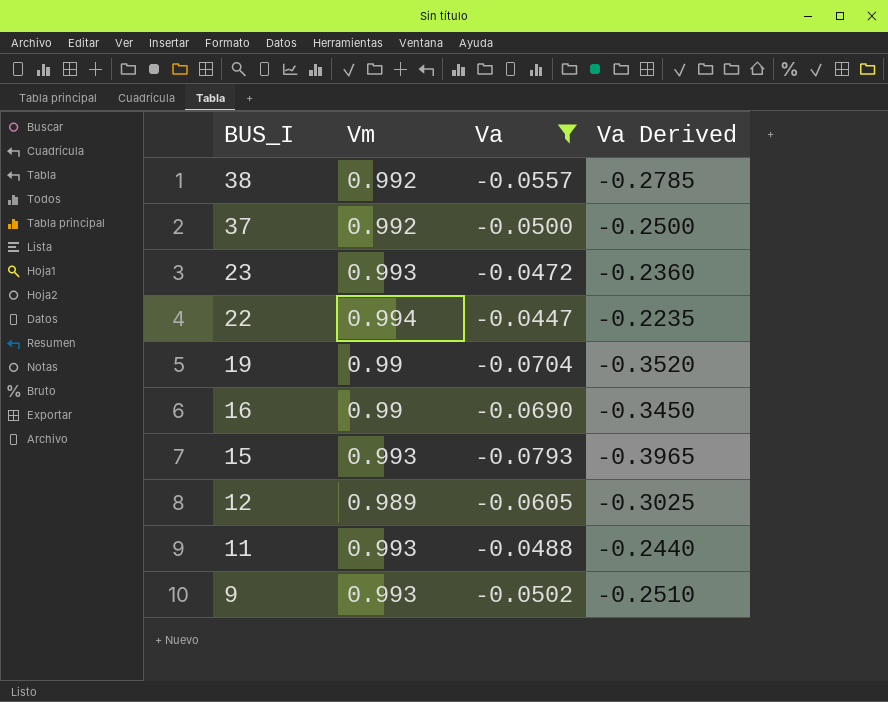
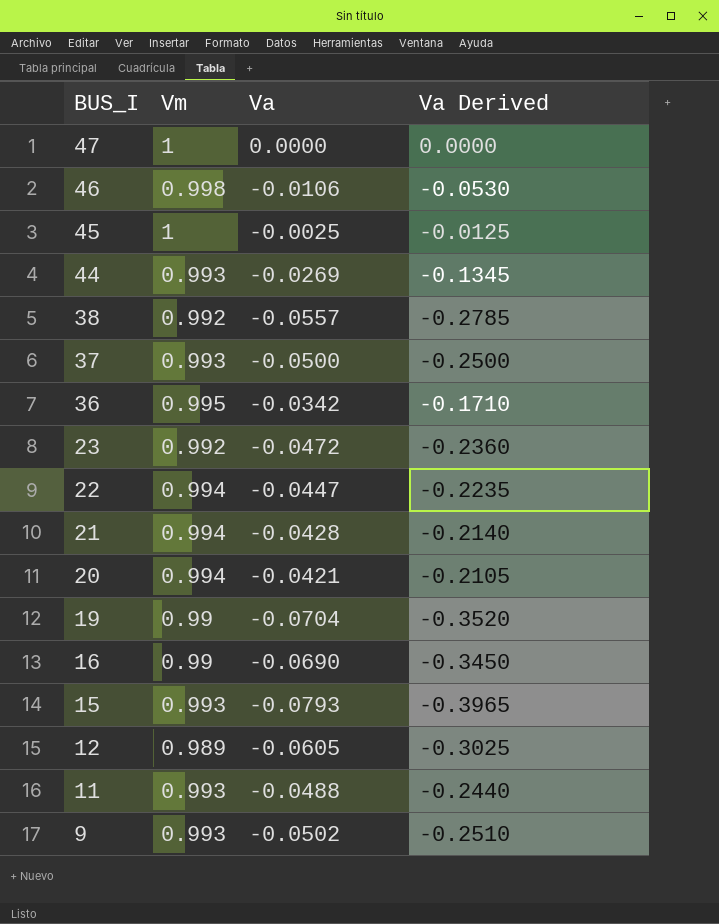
filter: Va <= -0.0447 -> none
37 | Vm: 0.992 -> 0.993
23 | Vm: 0.993 -> 0.992

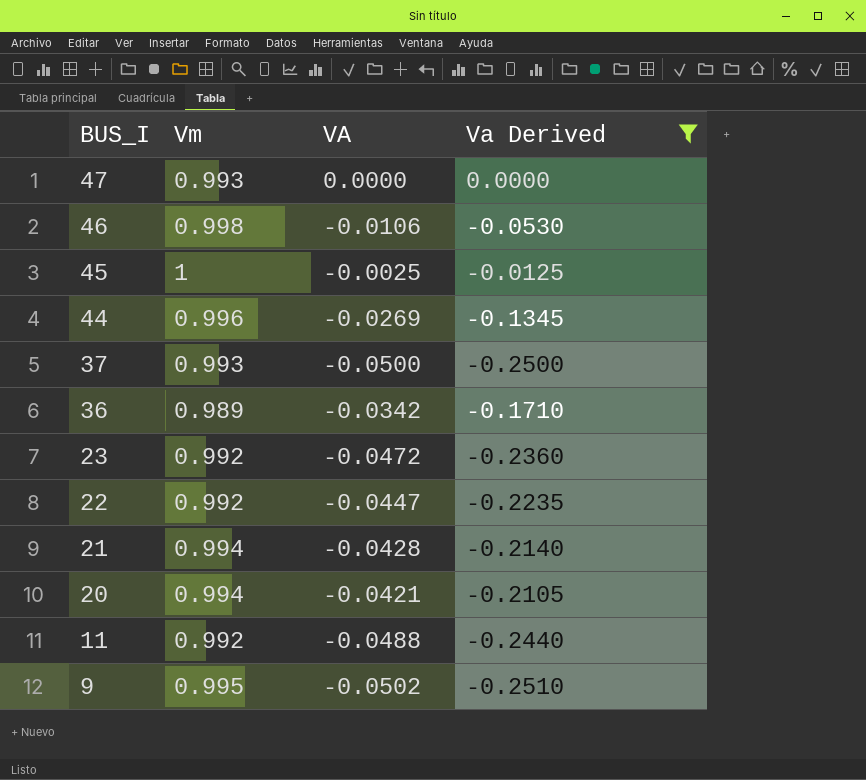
filter: none -> Va Derived >= -0.2510
column name: Va -> VA
47 | Vm: 1 -> 0.993
44 | Vm: 0.993 -> 0.996
36 | Vm: 0.995 -> 0.989
22 | Vm: 0.994 -> 0.992
11 | Vm: 0.993 -> 0.992
9 | Vm: 0.993 -> 0.995

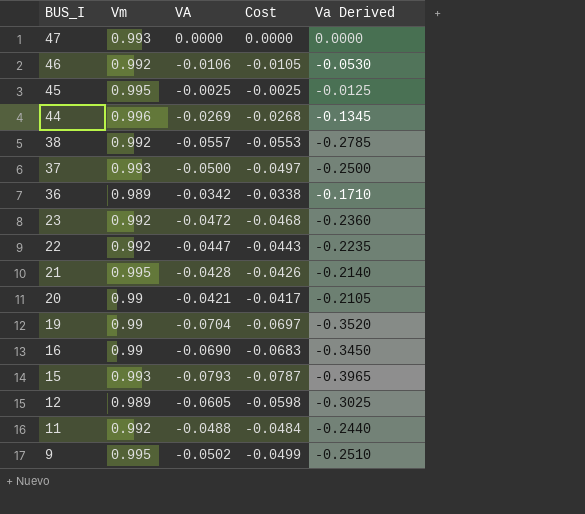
filter: Va Derived >= -0.2510 -> none
column Cost | formula: none -> [Vm] * [VA]
46 | Vm: 0.998 -> 0.992
45 | Vm: 1 -> 0.995
21 | Vm: 0.994 -> 0.995
20 | Vm: 0.994 -> 0.99

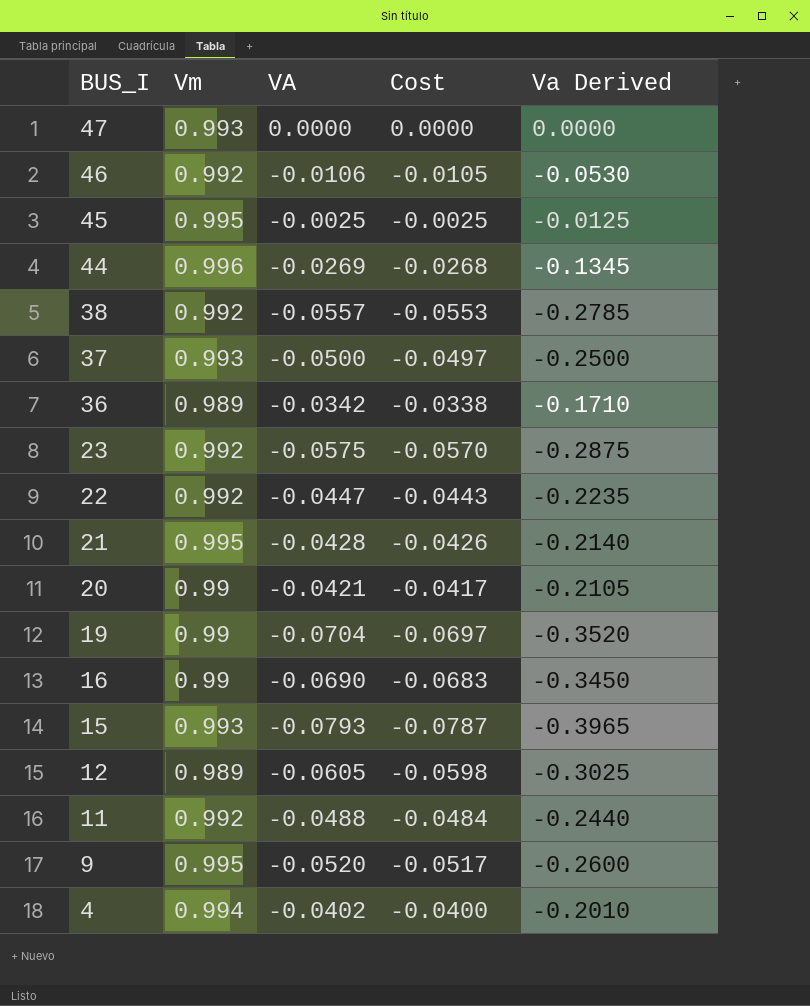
23 | VA: -0.0472 -> -0.0575
23 | Cost: -0.0468 -> -0.0570
23 | Va Derived: -0.2360 -> -0.2875
9 | VA: -0.0502 -> -0.0520
9 | Cost: -0.0499 -> -0.0517
9 | Va Derived: -0.2510 -> -0.2600
row 4: none -> 0.994 | -0.0402 | -0.0400 | -0.2010

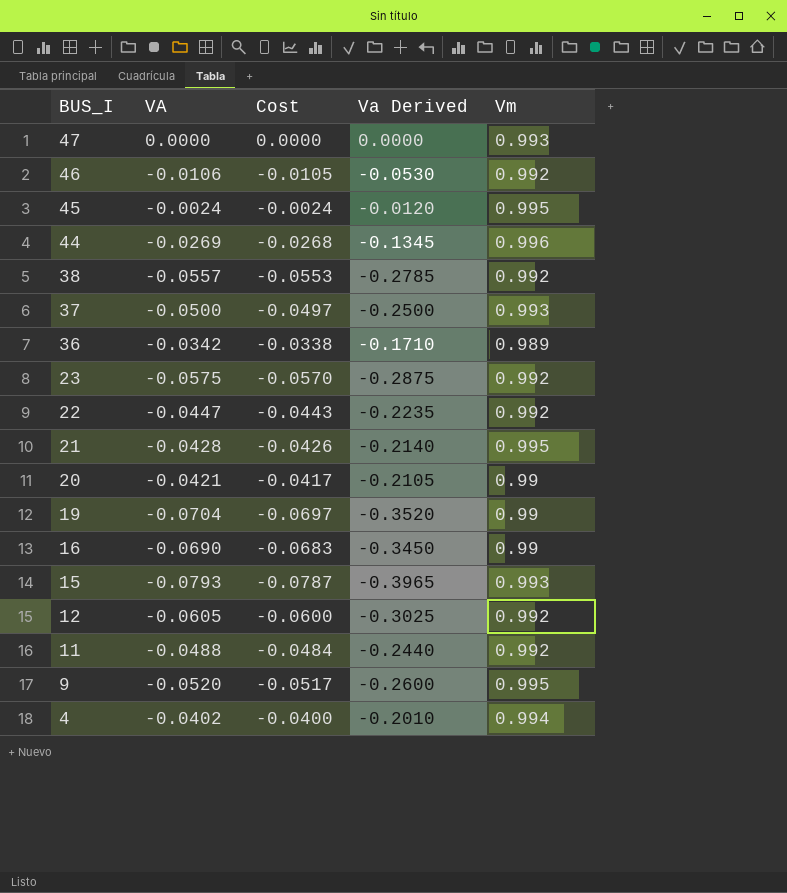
column Vm | position: 2 -> 5
45 | VA: -0.0025 -> -0.0024
45 | Cost: -0.0025 -> -0.0024
45 | Va Derived: -0.0125 -> -0.0120
12 | Cost: -0.0598 -> -0.0600
12 | Vm: 0.989 -> 0.992

